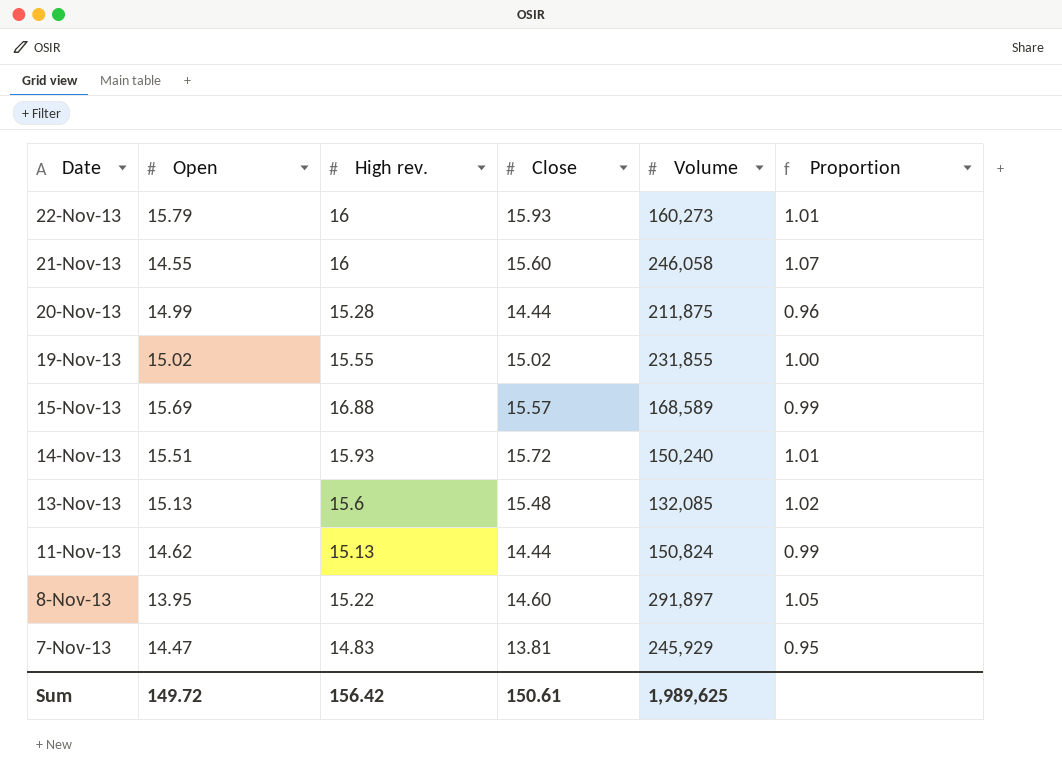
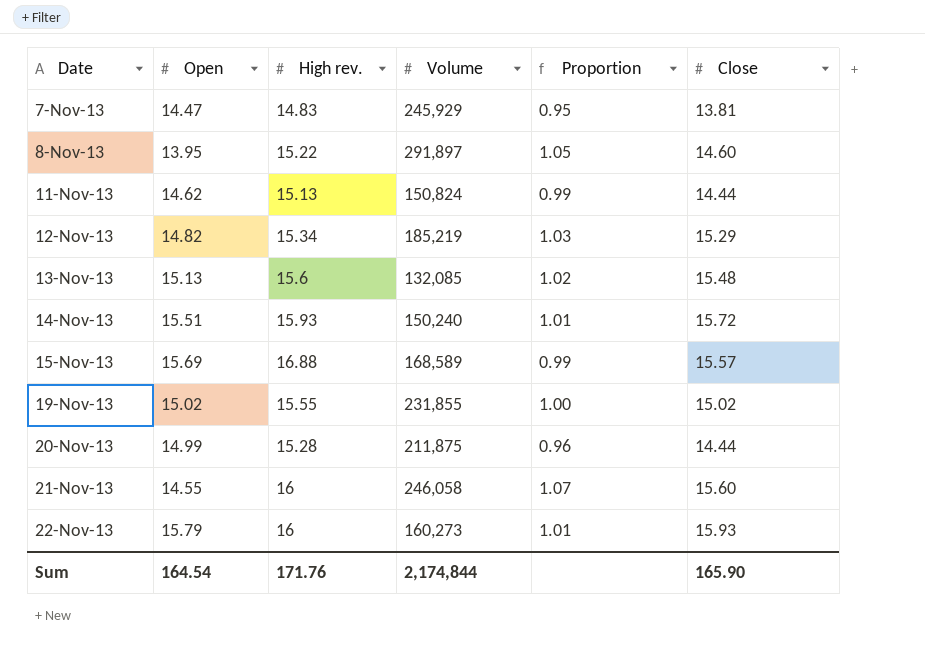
row order: Date descending -> Date ascending
column Close | position: 4 -> 6
row 12-Nov-13: none -> 14.82 | 15.34 | 185,219 | 1.03 | 15.29
Sum | Open: 149.72 -> 164.54
Sum | High rev.: 156.42 -> 171.76
Sum | Volume: 1,989,625 -> 2,174,844
Sum | Close: 150.61 -> 165.90

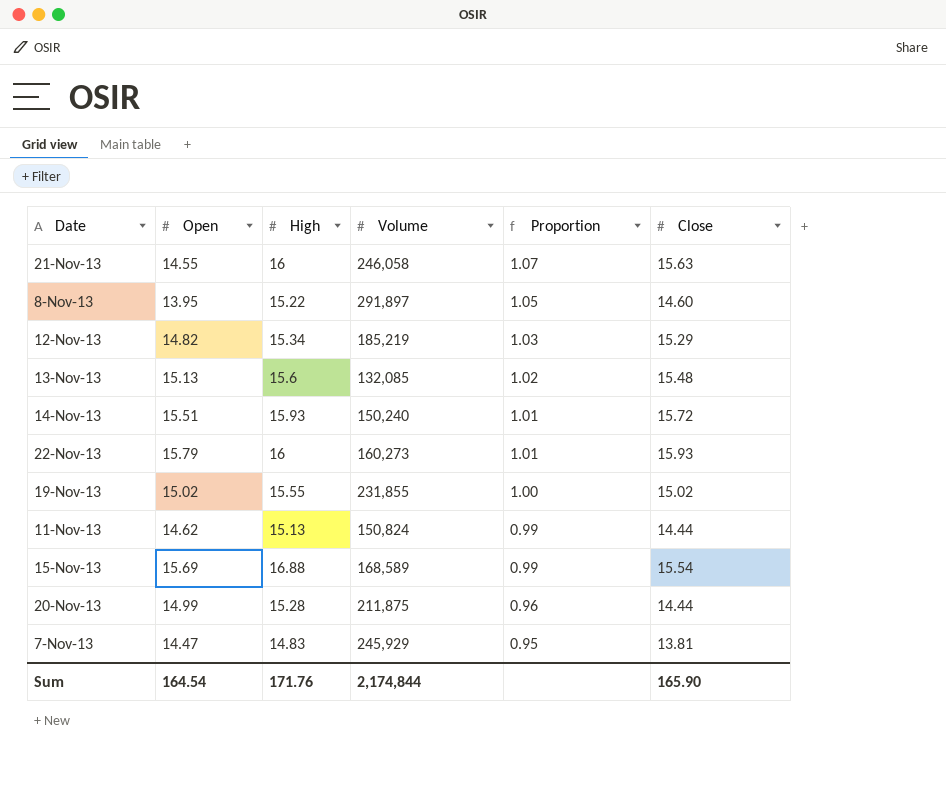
row order: Date ascending -> Proportion descending
column name: High rev. -> High
21-Nov-13 | Close: 15.60 -> 15.63
15-Nov-13 | Close: 15.57 -> 15.54

